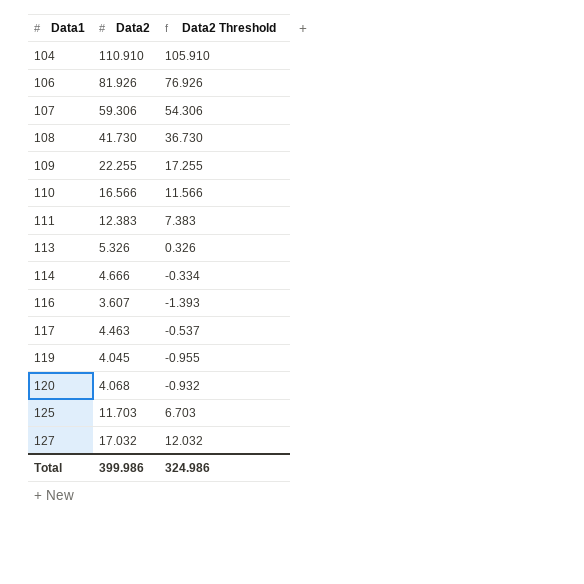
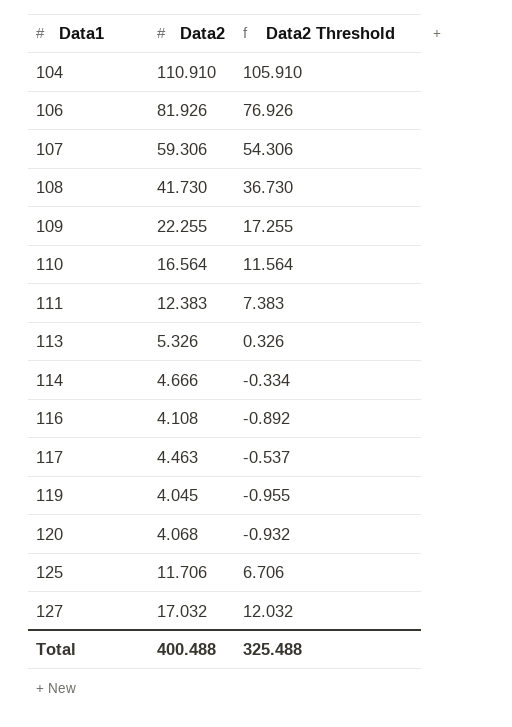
110 | Data2: 16.566 -> 16.564
110 | Data2 Threshold: 11.566 -> 11.564
116 | Data2: 3.607 -> 4.108
116 | Data2 Threshold: -1.393 -> -0.892
125 | Data2: 11.703 -> 11.706
125 | Data2 Threshold: 6.703 -> 6.706
Total | Data2: 399.986 -> 400.488
Total | Data2 Threshold: 324.986 -> 325.488

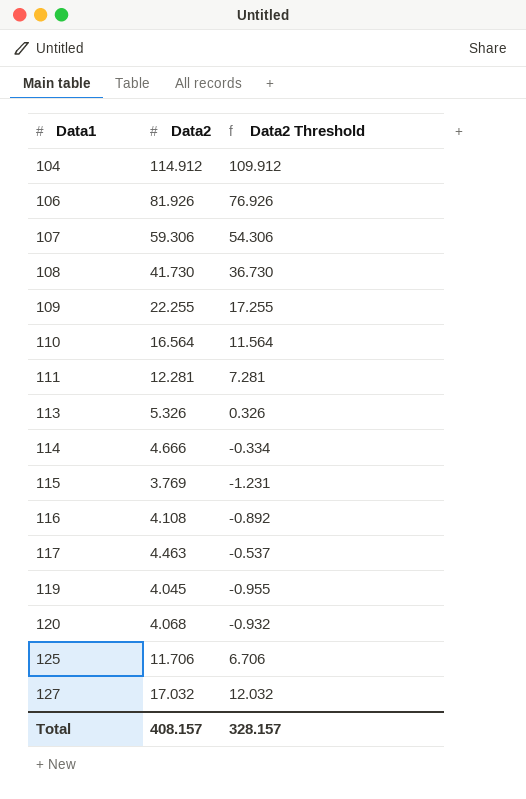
104 | Data2: 110.910 -> 114.912
104 | Data2 Threshold: 105.910 -> 109.912
111 | Data2: 12.383 -> 12.281
111 | Data2 Threshold: 7.383 -> 7.281
row 115: none -> 3.769 | -1.231
Total | Data2: 400.488 -> 408.157
Total | Data2 Threshold: 325.488 -> 328.157

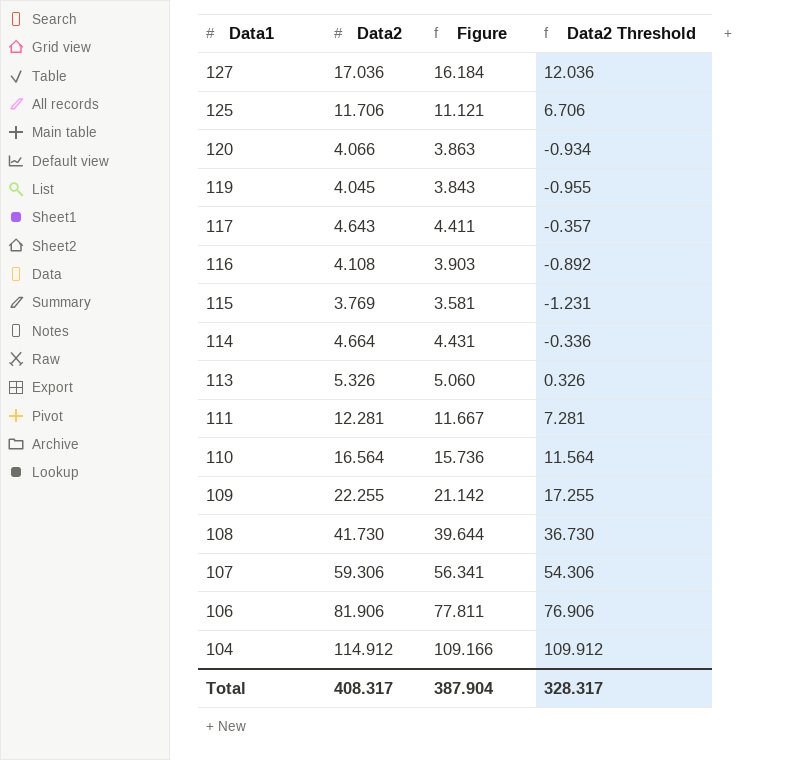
row order: Data1 ascending -> Data1 descending
column Figure | formula: none -> [Data2] * 0.95
127 | Data2: 17.032 -> 17.036
127 | Data2 Threshold: 12.032 -> 12.036
120 | Data2: 4.068 -> 4.066
120 | Data2 Threshold: -0.932 -> -0.934
117 | Data2: 4.463 -> 4.643
117 | Data2 Threshold: -0.537 -> -0.357
114 | Data2: 4.666 -> 4.664
114 | Data2 Threshold: -0.334 -> -0.336
106 | Data2: 81.926 -> 81.906
106 | Data2 Threshold: 76.926 -> 76.906
Total | Data2: 408.157 -> 408.317
Total | Data2 Threshold: 328.157 -> 328.317

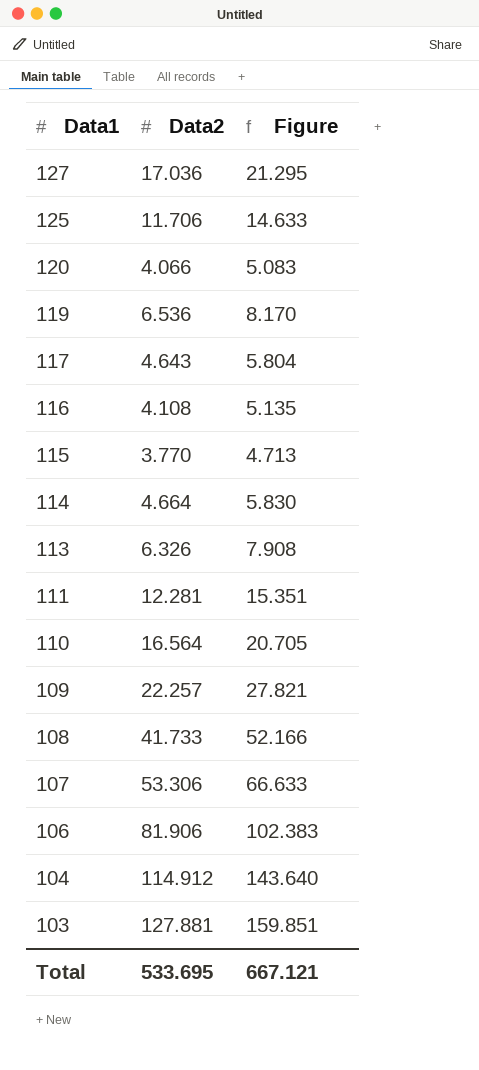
column Data2 Threshold | formula: [Data2] - 5 -> none
column Figure | formula: [Data2] * 0.95 -> [Data2] * 1.25
119 | Data2: 4.045 -> 6.536
115 | Data2: 3.769 -> 3.770
113 | Data2: 5.326 -> 6.326
109 | Data2: 22.255 -> 22.257
108 | Data2: 41.730 -> 41.733
107 | Data2: 59.306 -> 53.306
row 103: none -> 127.881 | 159.851
Total | Data2: 408.317 -> 533.695
Total | Figure: 387.904 -> 667.121

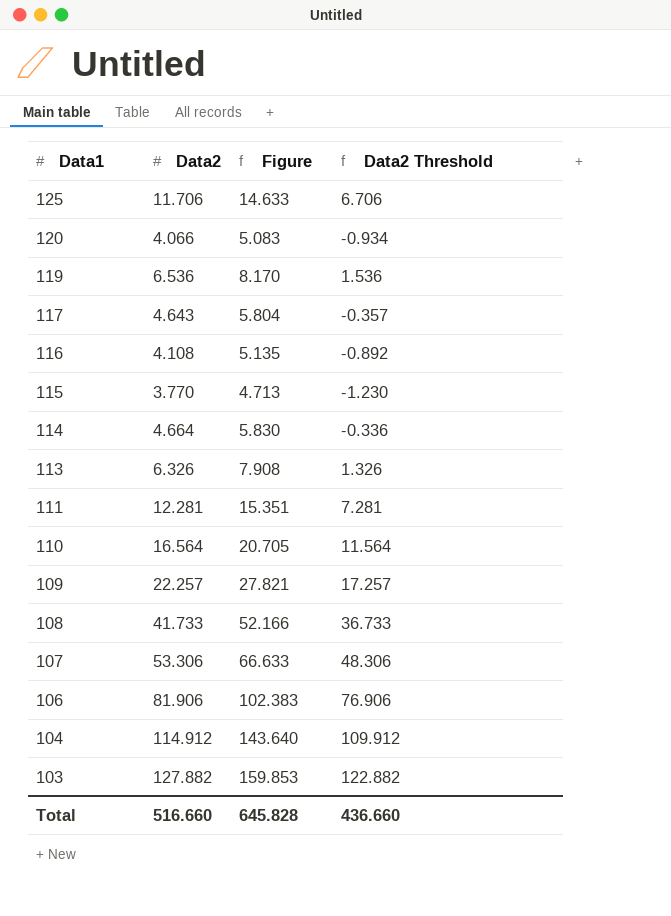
column Data2 Threshold | formula: none -> [Data2] - 5
row 127: 17.036 | 21.295 -> none
103 | Data2: 127.881 -> 127.882
103 | Figure: 159.851 -> 159.853
Total | Data2: 533.695 -> 516.660
Total | Figure: 667.121 -> 645.828

